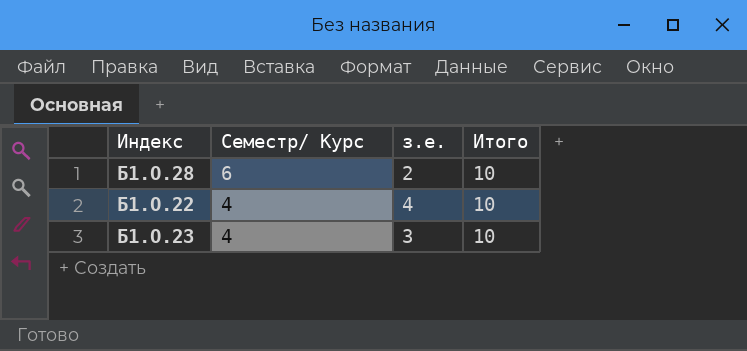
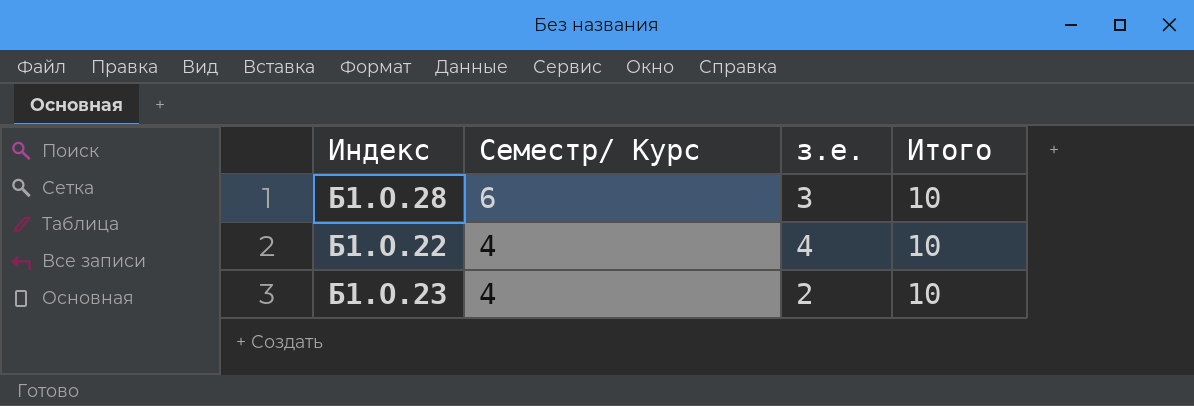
Б1.О.28 | з.е.: 2 -> 3
Б1.О.23 | з.е.: 3 -> 2

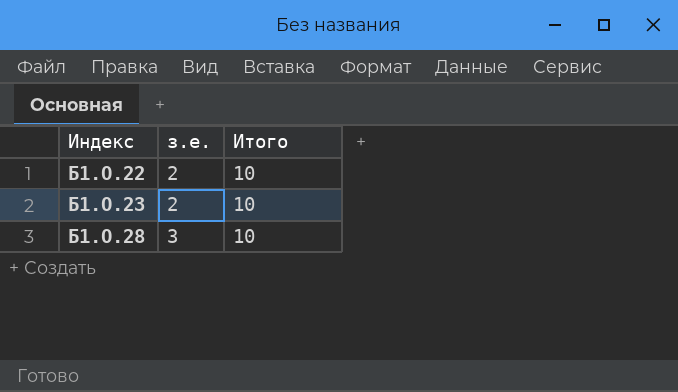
row order: Семестр/ Курс descending -> Индекс ascending
column Семестр/ Курс | position: 2 -> none
Б1.О.22 | з.е.: 4 -> 2

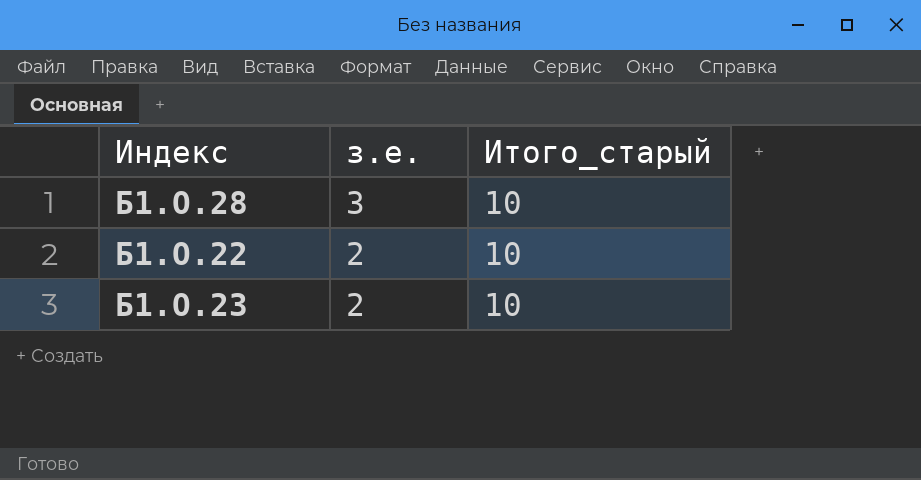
row order: Индекс ascending -> з.е. descending
column name: Итого -> Итого_старый

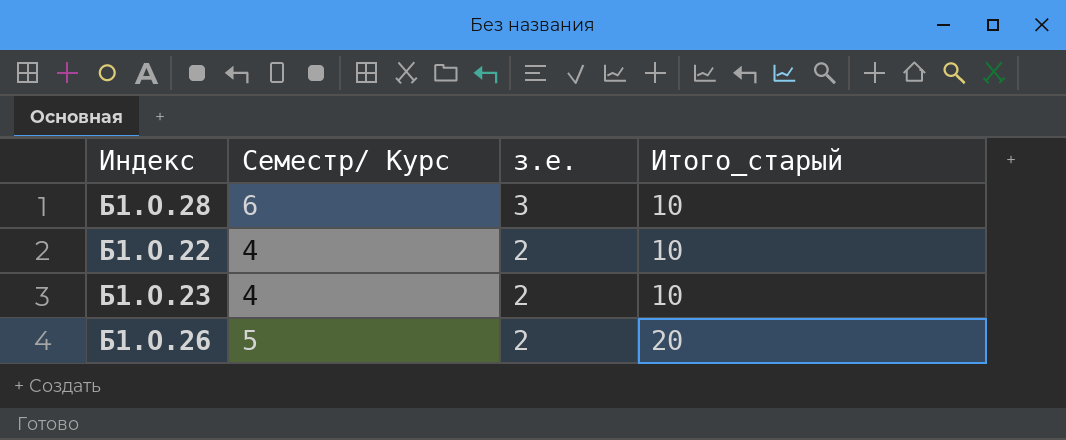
column Семестр/ Курс | position: none -> 2
row Б1.О.26: none -> 5 | 2 | 20

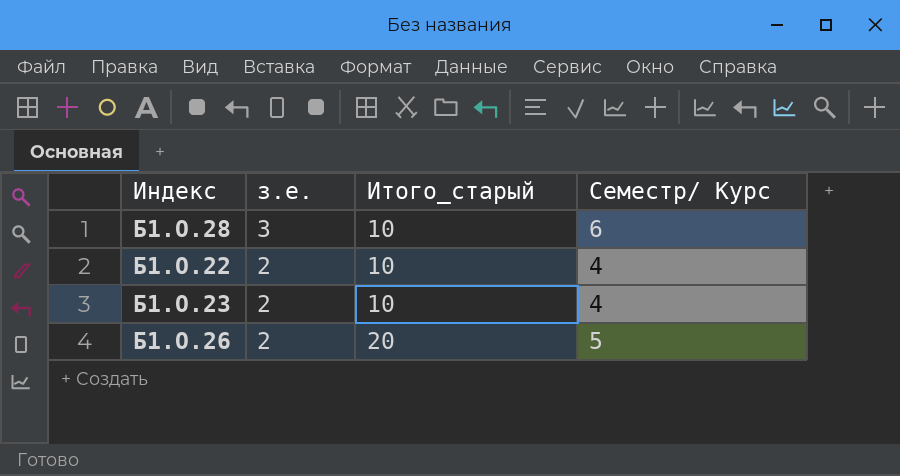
column Семестр/ Курс | position: 2 -> 4

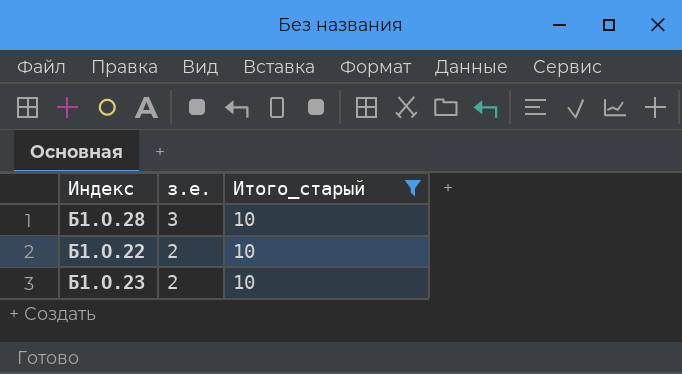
filter: none -> Итого_старый = 10
column Семестр/ Курс | position: 4 -> none

